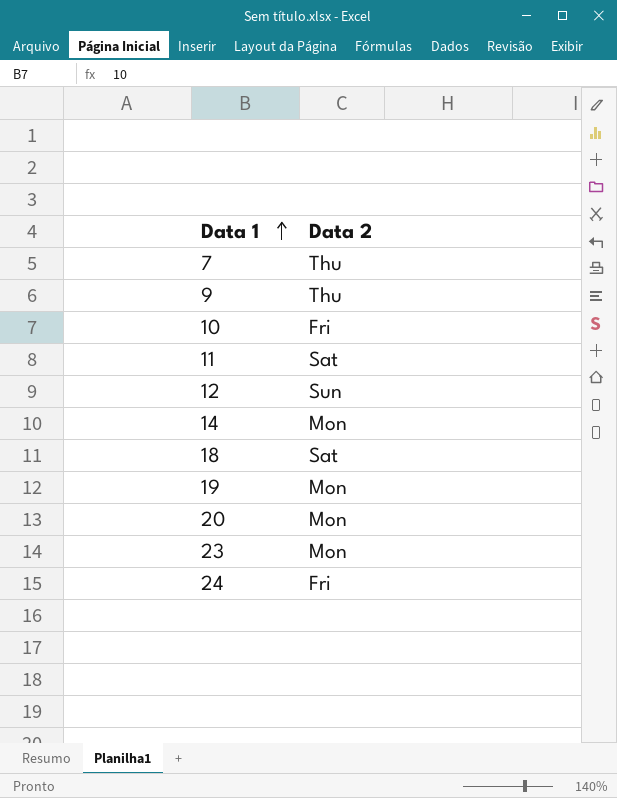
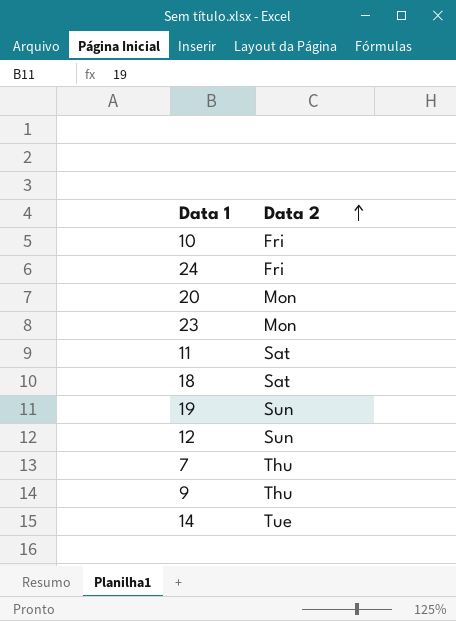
row order: Data 1 ascending -> Data 2 ascending
19 | Data 2: Mon -> Sun
14 | Data 2: Mon -> Tue

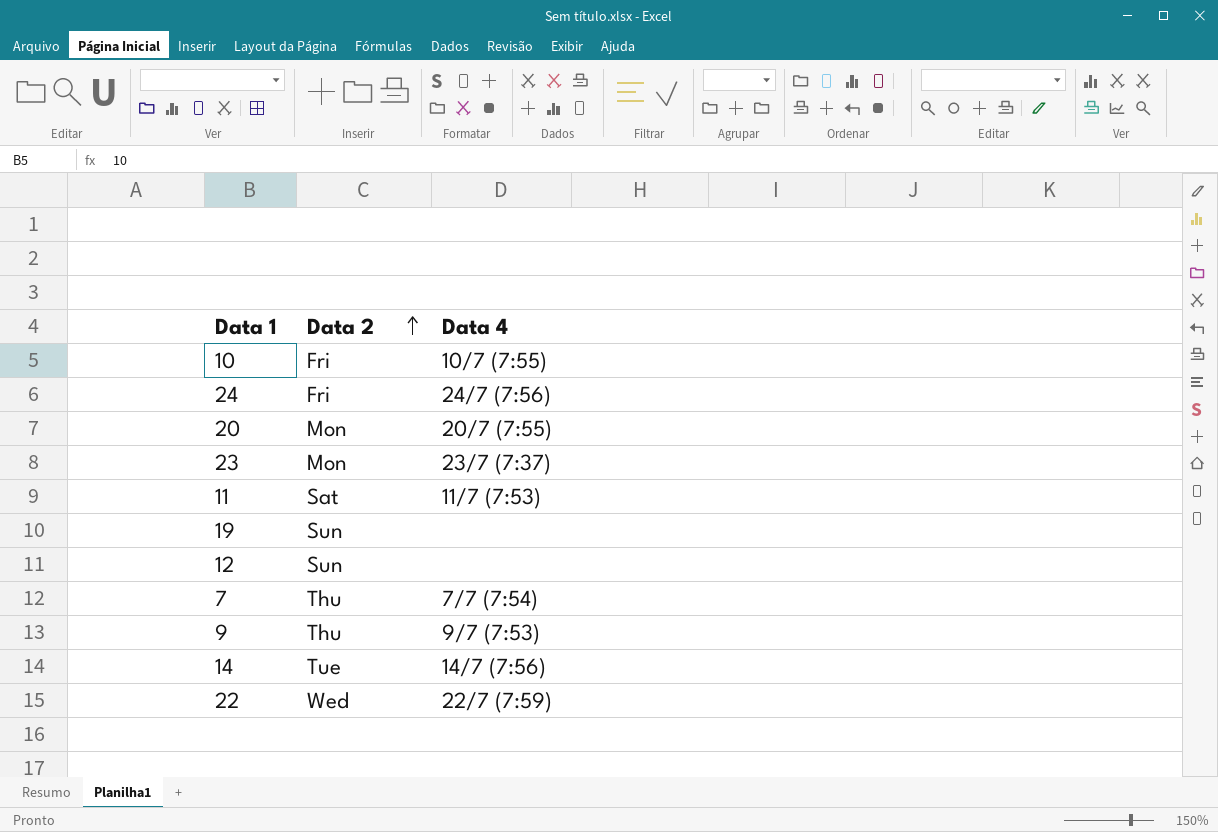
column Data 4 | position: none -> 3
row 18: Sat -> none
row 22: none -> Wed | 22/7 (7:59)

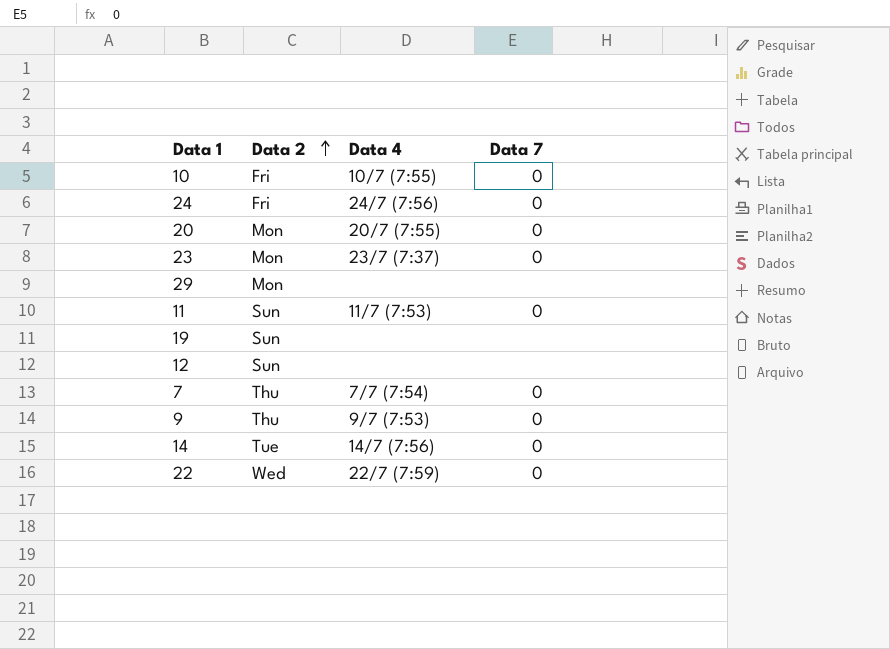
column Data 7 | position: none -> 4
row 29: none -> Mon | none | none
11 | Data 2: Sat -> Sun

